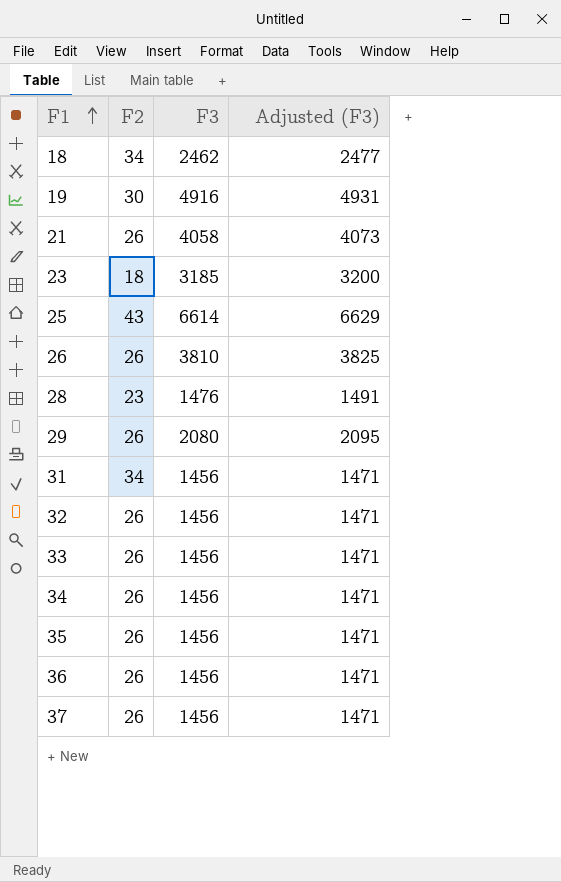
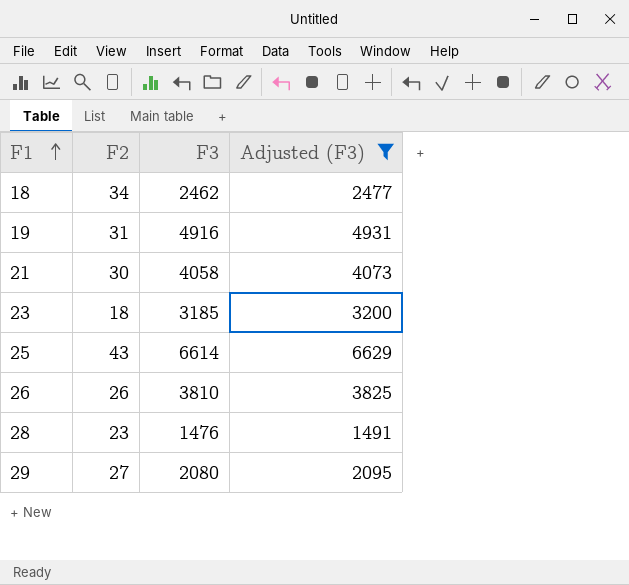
filter: none -> Adjusted (F3) != 1471
19 | F2: 30 -> 31
21 | F2: 26 -> 30
29 | F2: 26 -> 27

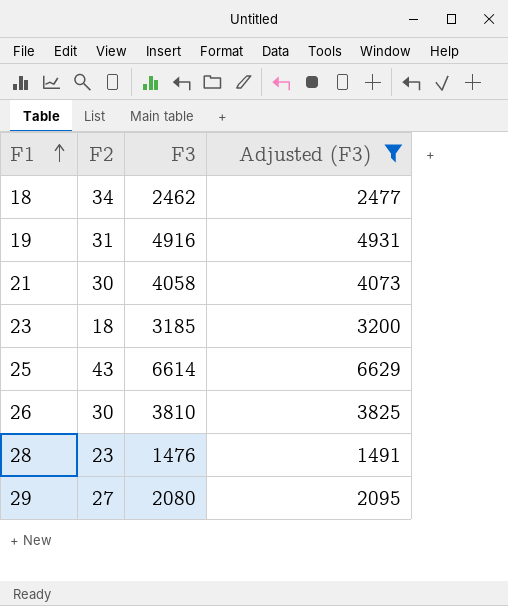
26 | F2: 26 -> 30

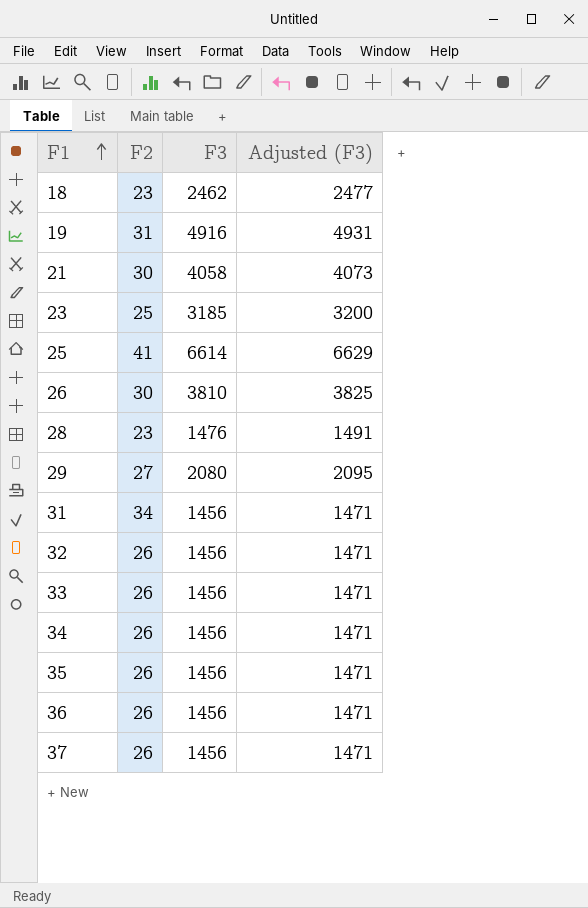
filter: Adjusted (F3) != 1471 -> none
18 | F2: 34 -> 23
23 | F2: 18 -> 25
25 | F2: 43 -> 41

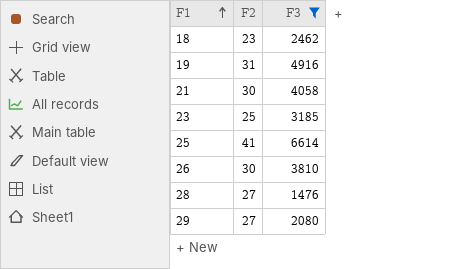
filter: none -> F3 != 1456
column Adjusted (F3) | formula: [F3] + 15 -> none
28 | F2: 23 -> 27

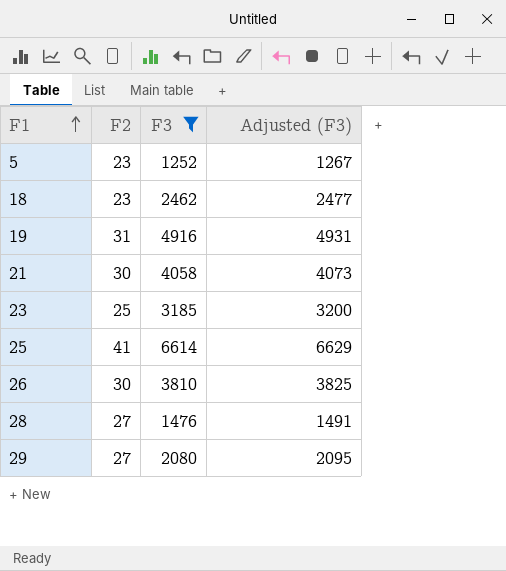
column Adjusted (F3) | formula: none -> [F3] + 15
row 5: none -> 23 | 1252 | 1267

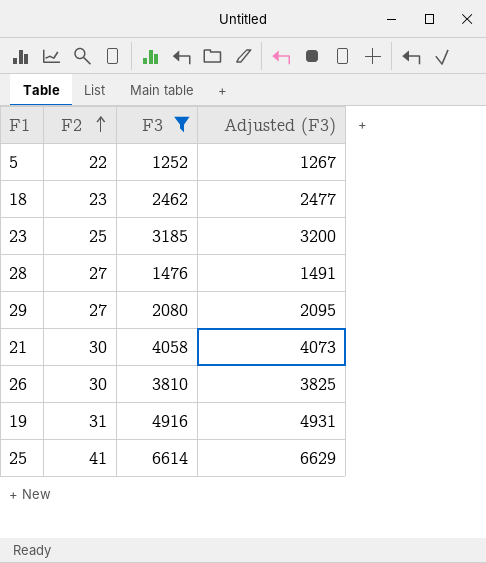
row order: F1 ascending -> F2 ascending
5 | F2: 23 -> 22

